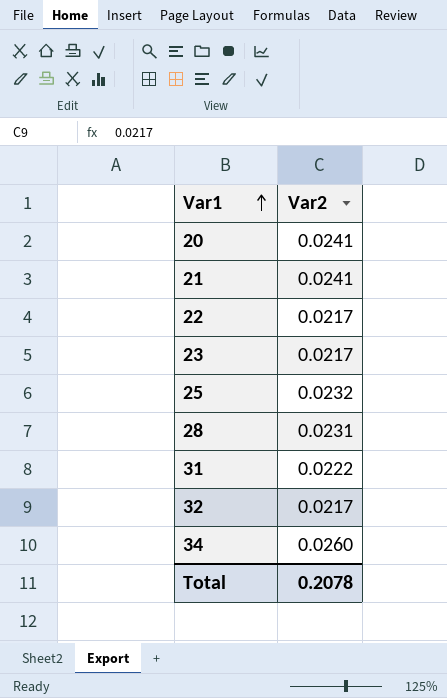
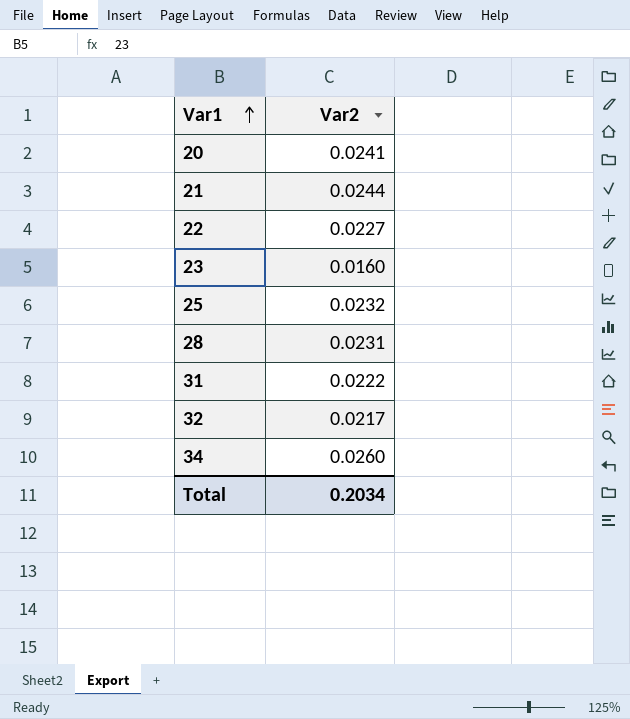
21 | Var2: 0.0241 -> 0.0244
22 | Var2: 0.0217 -> 0.0227
23 | Var2: 0.0217 -> 0.0160
Total | Var2: 0.2078 -> 0.2034

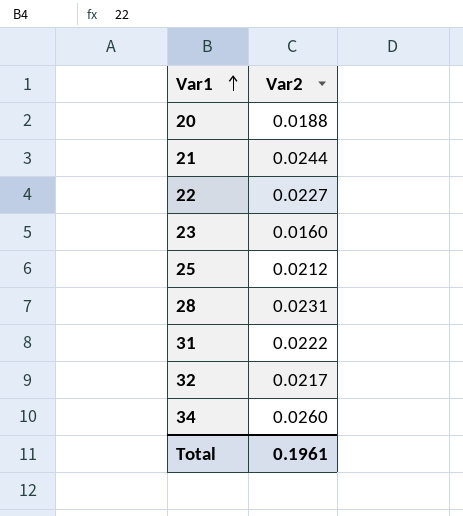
20 | Var2: 0.0241 -> 0.0188
25 | Var2: 0.0232 -> 0.0212
Total | Var2: 0.2034 -> 0.1961

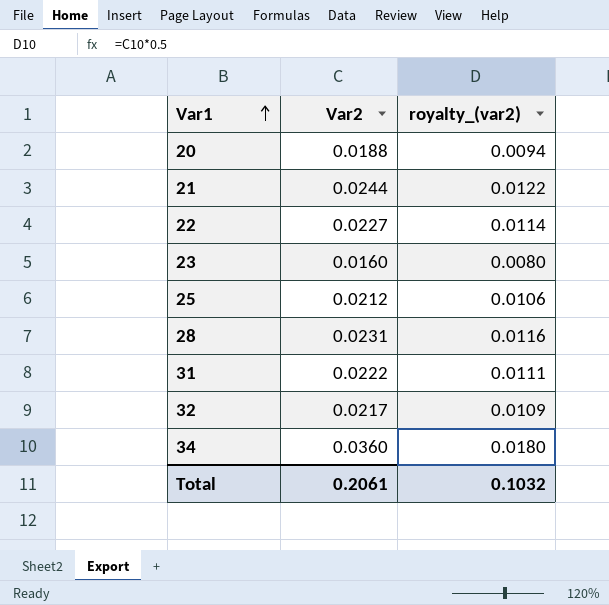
column royalty_(var2) | formula: none -> [Var2] * 0.5
34 | Var2: 0.0260 -> 0.0360
Total | Var2: 0.1961 -> 0.2061

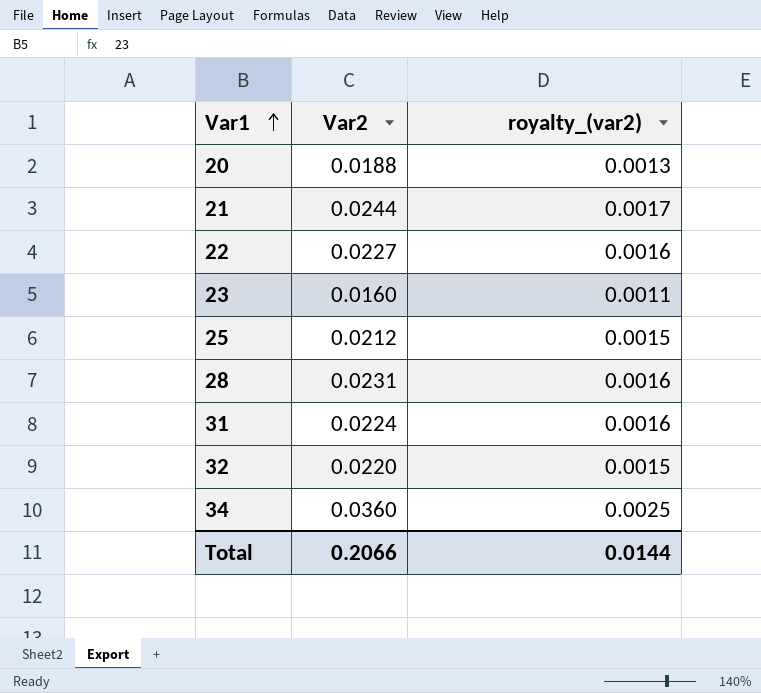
column royalty_(var2) | formula: [Var2] * 0.5 -> [Var2] * 0.07
31 | Var2: 0.0222 -> 0.0224
32 | Var2: 0.0217 -> 0.0220
Total | Var2: 0.2061 -> 0.2066
Total | royalty_(var2): 0.1032 -> 0.0144

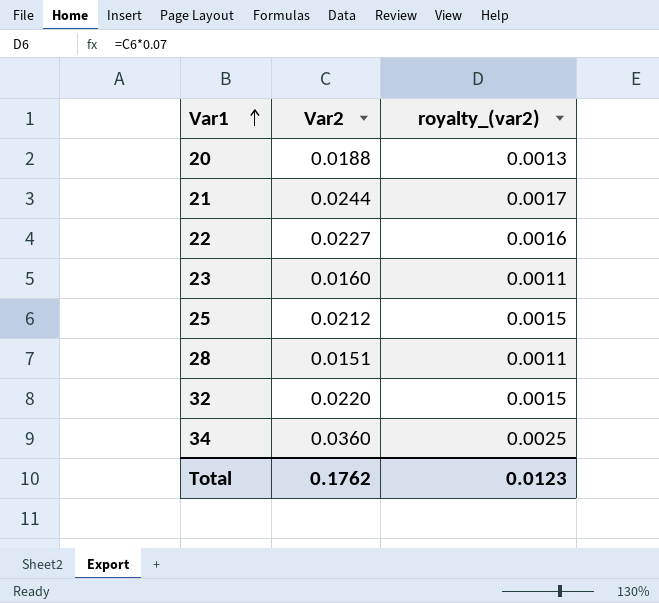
row 31: 0.0224 | 0.0016 -> none
28 | Var2: 0.0231 -> 0.0151
28 | royalty_(var2): 0.0016 -> 0.0011
Total | Var2: 0.2066 -> 0.1762
Total | royalty_(var2): 0.0144 -> 0.0123

